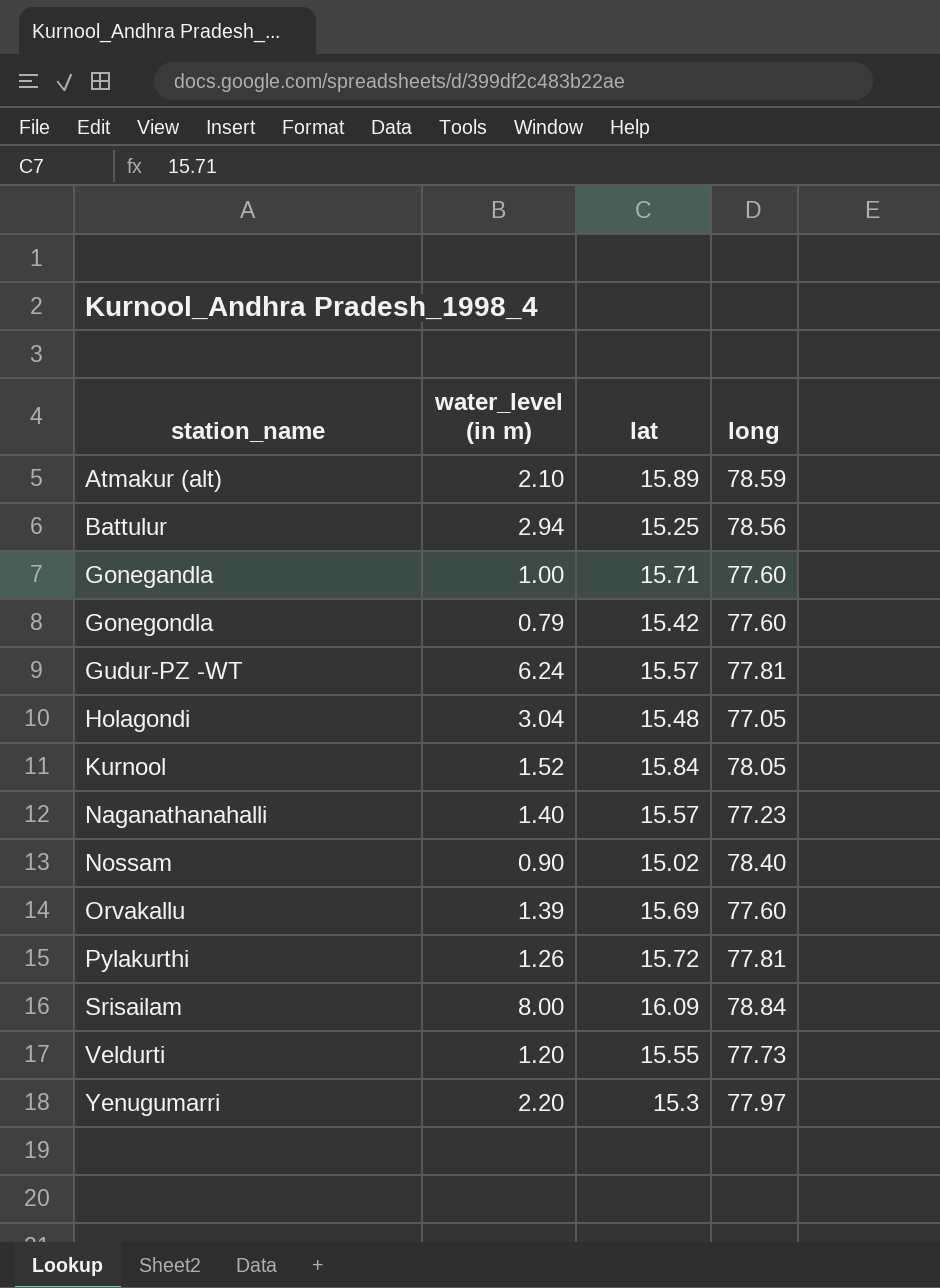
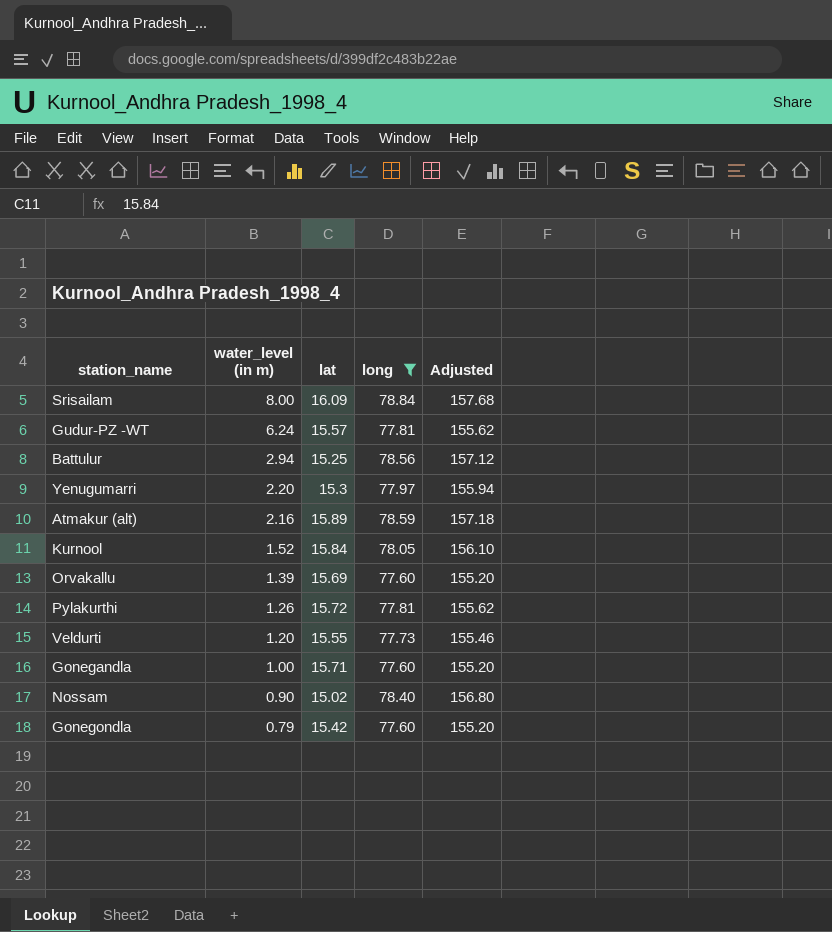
filter: none -> long >= 77.60
row order: station_name ascending -> water_level (in m) descending
column Adjusted | formula: none -> [long] * 2
Atmakur (alt) | water_level (in m): 2.10 -> 2.16

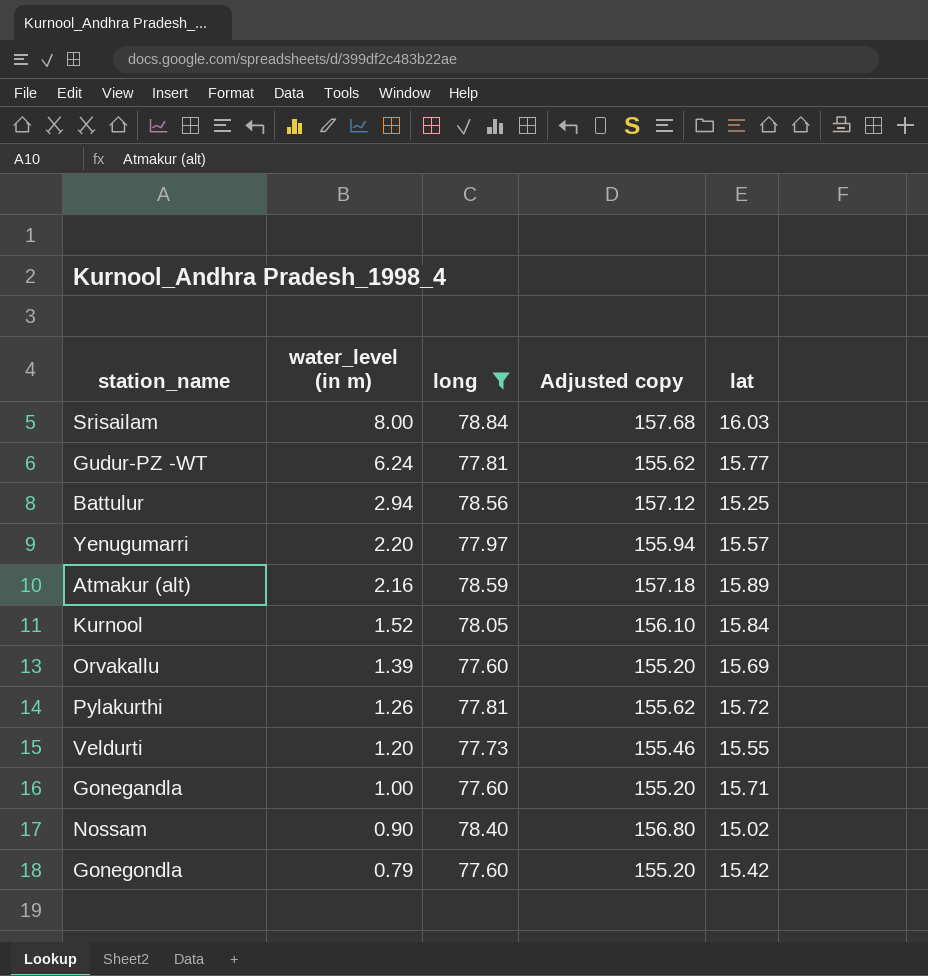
column name: Adjusted -> Adjusted copy
column lat | position: 3 -> 5
Srisailam | lat: 16.09 -> 16.03
Gudur-PZ -WT | lat: 15.57 -> 15.77
Yenugumarri | lat: 15.3 -> 15.57

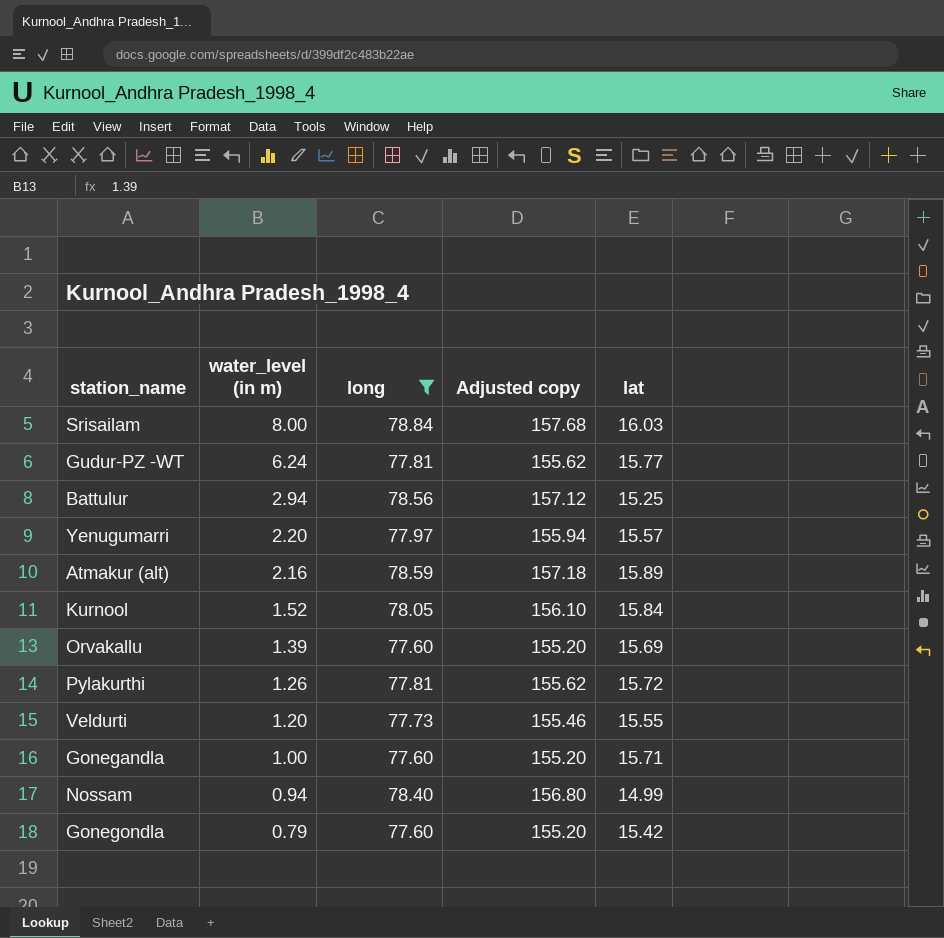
Nossam | water_level (in m): 0.90 -> 0.94
Nossam | lat: 15.02 -> 14.99

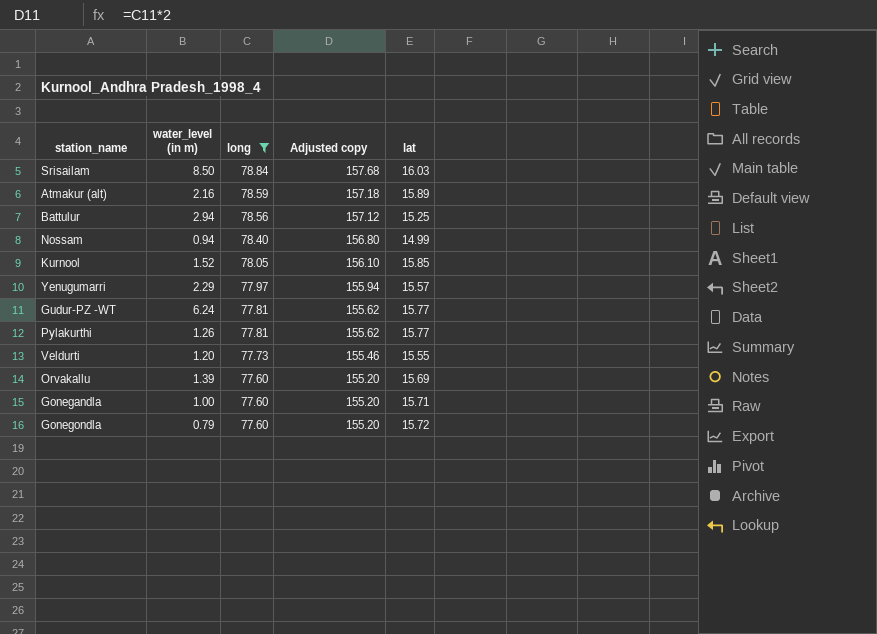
row order: water_level (in m) descending -> long descending
Srisailam | water_level (in m): 8.00 -> 8.50
Kurnool | lat: 15.84 -> 15.85
Yenugumarri | water_level (in m): 2.20 -> 2.29
Pylakurthi | lat: 15.72 -> 15.77
Gonegondla | lat: 15.42 -> 15.72

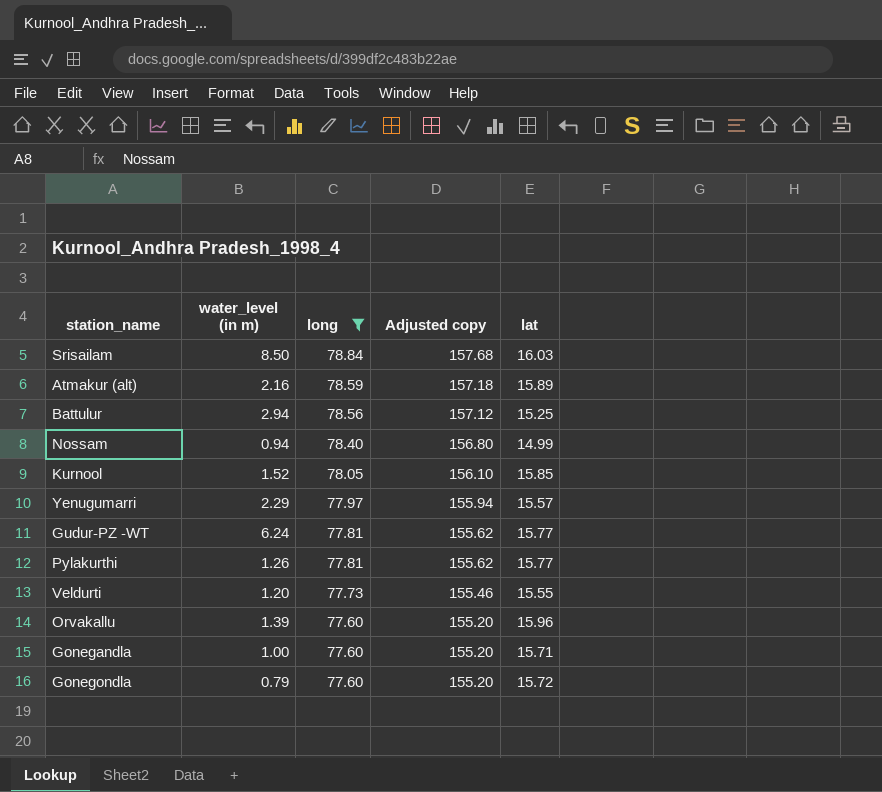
Orvakallu | lat: 15.69 -> 15.96

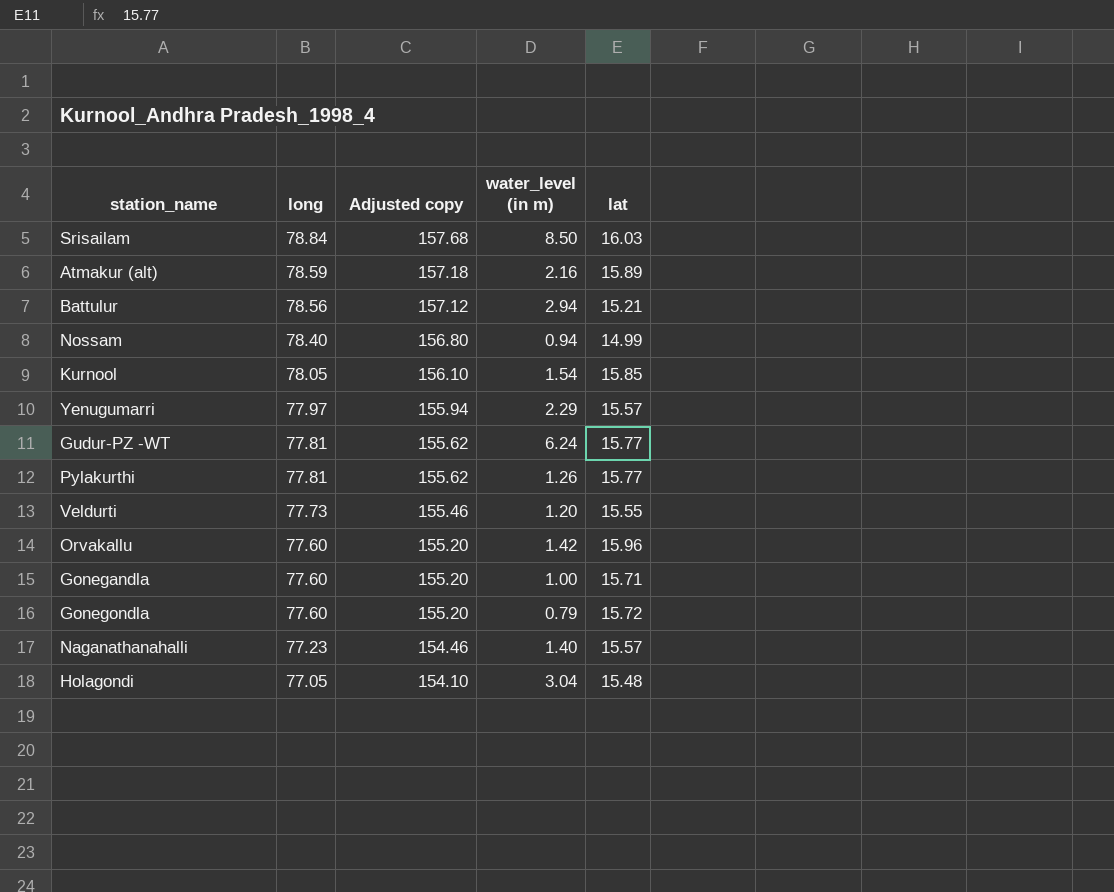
filter: long >= 77.60 -> none
column water_level (in m) | position: 2 -> 4
Battulur | lat: 15.25 -> 15.21
Kurnool | water_level (in m): 1.52 -> 1.54
Orvakallu | water_level (in m): 1.39 -> 1.42

